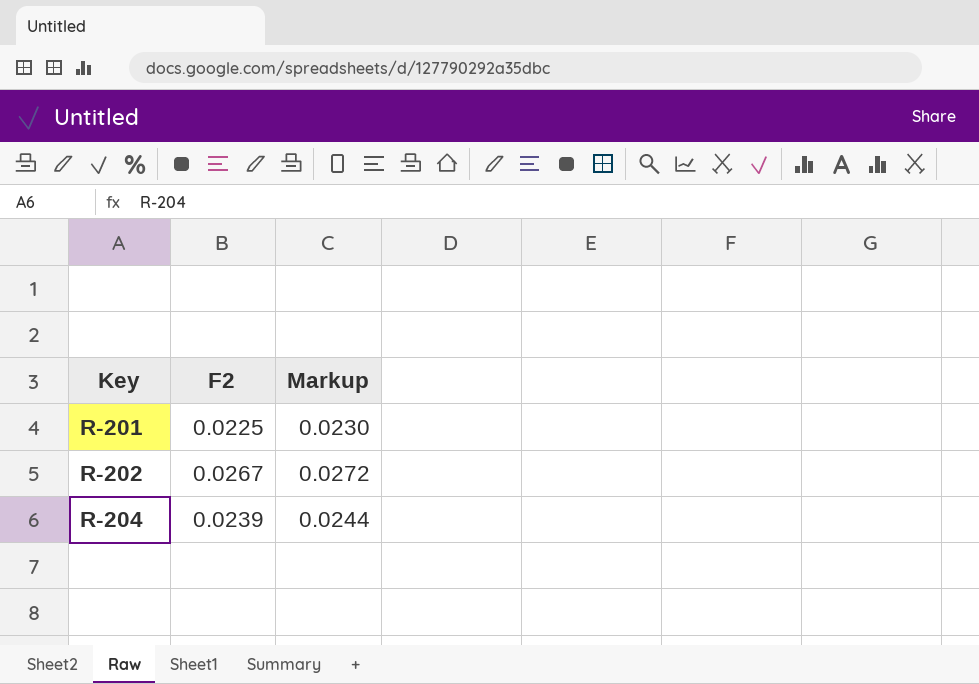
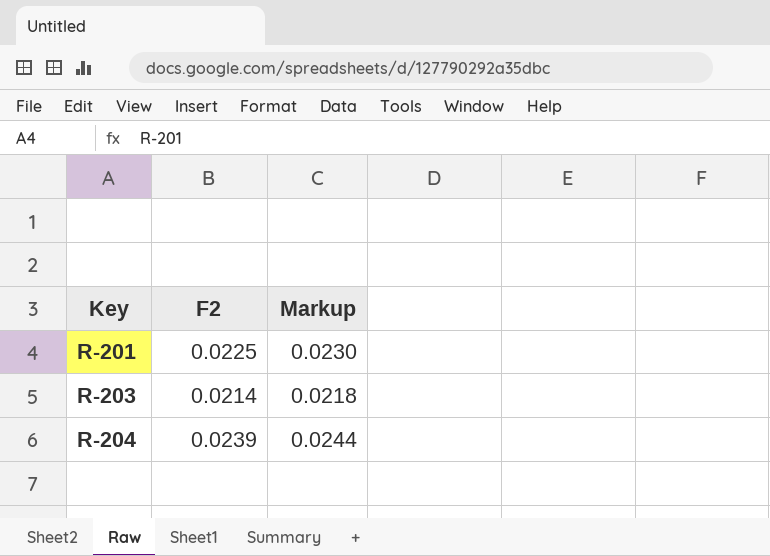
row R-202: 0.0267 | 0.0272 -> none
row R-203: none -> 0.0214 | 0.0218

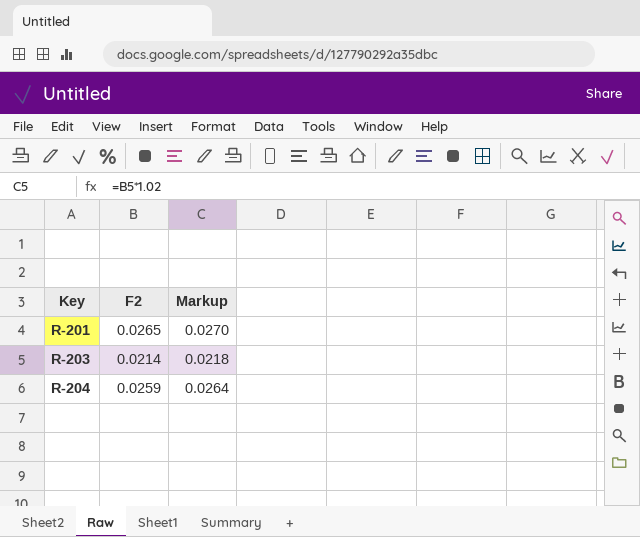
R-201 | F2: 0.0225 -> 0.0265
R-201 | Markup: 0.0230 -> 0.0270
R-204 | F2: 0.0239 -> 0.0259
R-204 | Markup: 0.0244 -> 0.0264

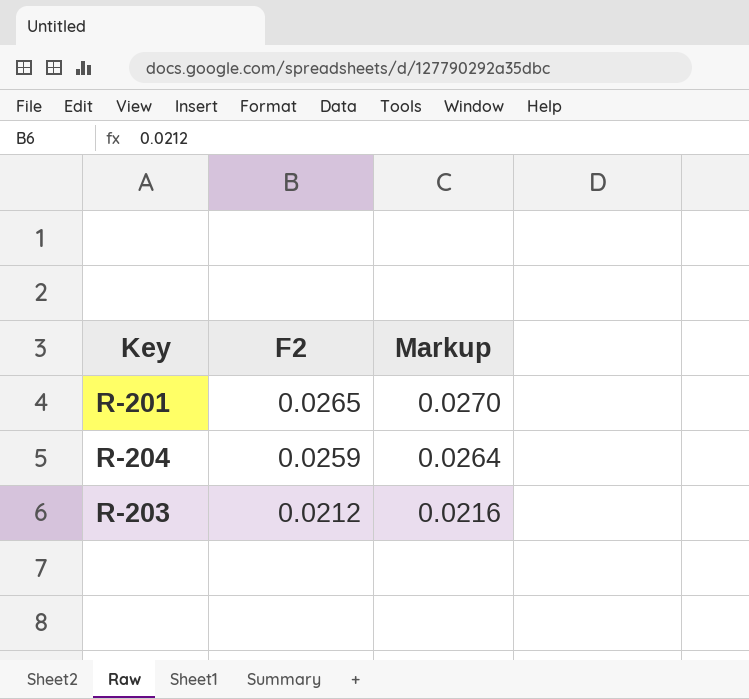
row order: Key ascending -> F2 descending
R-203 | F2: 0.0214 -> 0.0212
R-203 | Markup: 0.0218 -> 0.0216

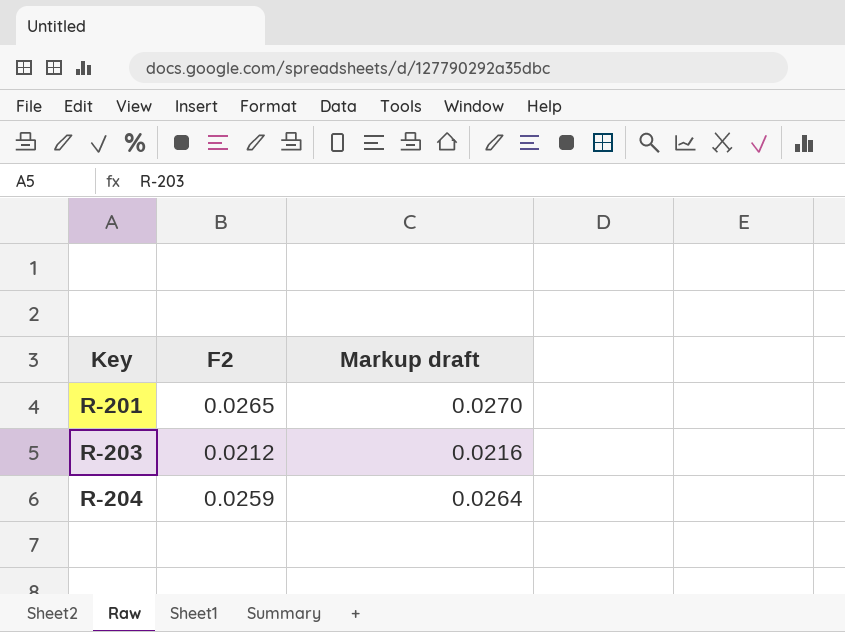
row order: F2 descending -> Key ascending
column name: Markup -> Markup draft

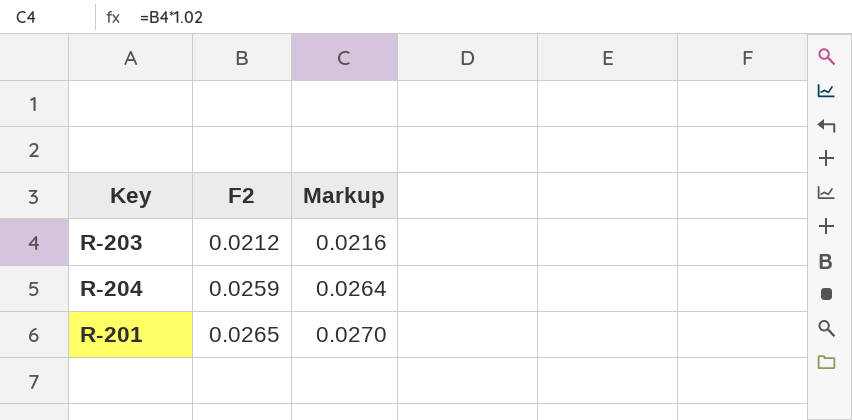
row order: Key ascending -> F2 ascending
column name: Markup draft -> Markup

